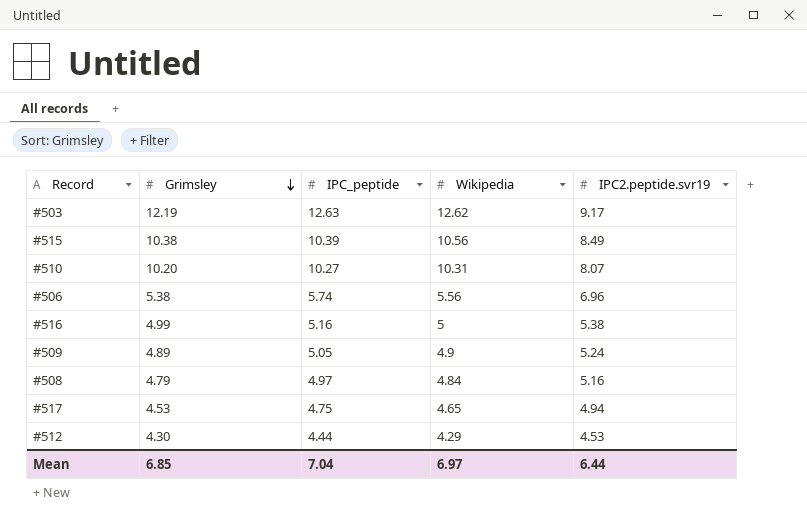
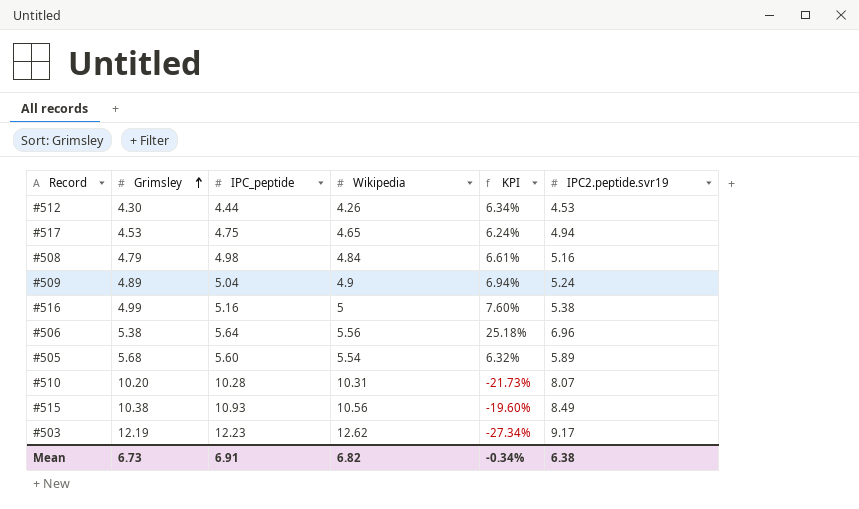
row order: Grimsley descending -> Grimsley ascending
column KPI | formula: none -> ([IPC2.peptide.svr19] - [Wikipedia]) / [Wikipedia]
#512 | Wikipedia: 4.29 -> 4.26
#508 | IPC_peptide: 4.97 -> 4.98
#509 | IPC_peptide: 5.05 -> 5.04
#506 | IPC_peptide: 5.74 -> 5.64
row #505: none -> 5.68 | 5.60 | 5.54 | 6.32% | 5.89
#510 | IPC_peptide: 10.27 -> 10.28
#515 | IPC_peptide: 10.39 -> 10.93
#503 | IPC_peptide: 12.63 -> 12.23
Mean | Grimsley: 6.85 -> 6.73
Mean | IPC_peptide: 7.04 -> 6.91
Mean | Wikipedia: 6.97 -> 6.82
Mean | IPC2.peptide.svr19: 6.44 -> 6.38

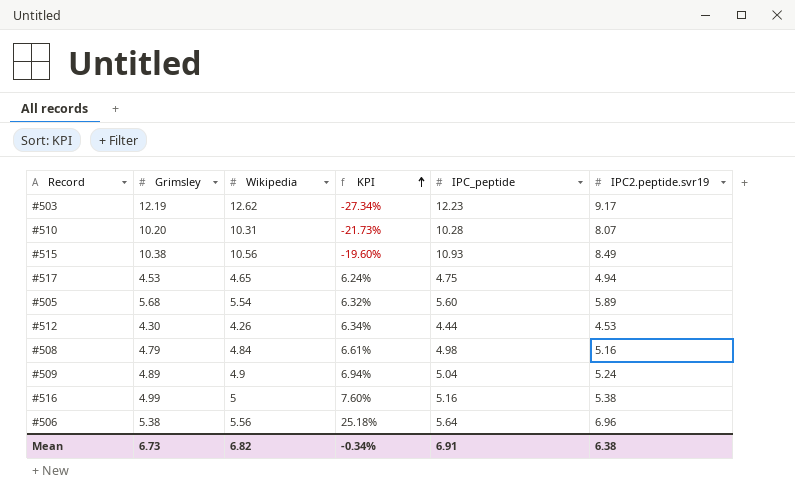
row order: Grimsley ascending -> KPI ascending
column IPC_peptide | position: 3 -> 5

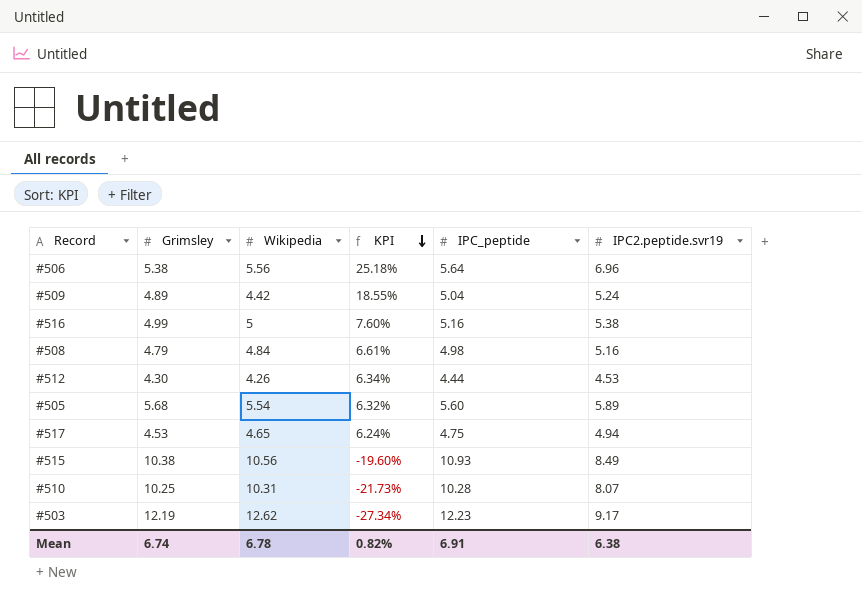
row order: KPI ascending -> KPI descending
#509 | Wikipedia: 4.9 -> 4.42
#509 | KPI: 6.94% -> 18.55%
#510 | Grimsley: 10.20 -> 10.25
Mean | Grimsley: 6.73 -> 6.74
Mean | Wikipedia: 6.82 -> 6.78
Mean | KPI: -0.34% -> 0.82%

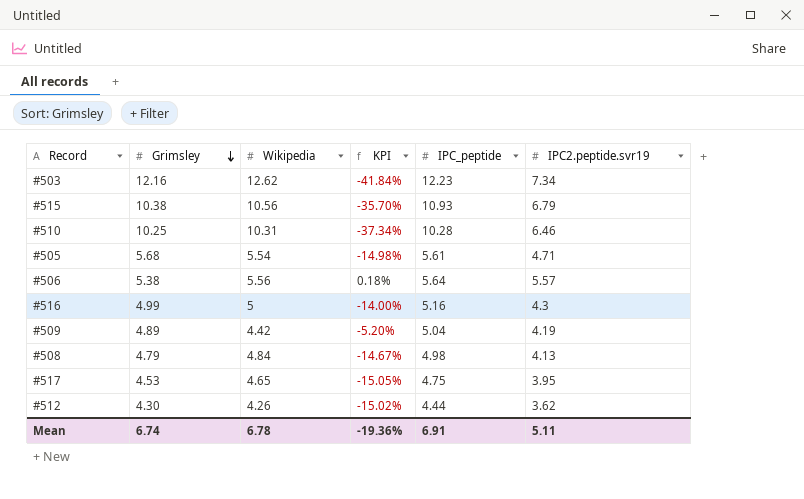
row order: KPI descending -> Grimsley descending
#503 | Grimsley: 12.19 -> 12.16
#503 | KPI: -27.34% -> -41.84%
#503 | IPC2.peptide.svr19: 9.17 -> 7.34
#515 | KPI: -19.60% -> -35.70%
#515 | IPC2.peptide.svr19: 8.49 -> 6.79
#510 | KPI: -21.73% -> -37.34%
#510 | IPC2.peptide.svr19: 8.07 -> 6.46
#505 | KPI: 6.32% -> -14.98%
#505 | IPC_peptide: 5.60 -> 5.61
#505 | IPC2.peptide.svr19: 5.89 -> 4.71
#506 | KPI: 25.18% -> 0.18%
#506 | IPC2.peptide.svr19: 6.96 -> 5.57
#516 | KPI: 7.60% -> -14.00%
#516 | IPC2.peptide.svr19: 5.38 -> 4.3
#509 | KPI: 18.55% -> -5.20%
#509 | IPC2.peptide.svr19: 5.24 -> 4.19
#508 | KPI: 6.61% -> -14.67%
#508 | IPC2.peptide.svr19: 5.16 -> 4.13
#517 | KPI: 6.24% -> -15.05%
#517 | IPC2.peptide.svr19: 4.94 -> 3.95
#512 | KPI: 6.34% -> -15.02%
#512 | IPC2.peptide.svr19: 4.53 -> 3.62
Mean | KPI: 0.82% -> -19.36%
Mean | IPC2.peptide.svr19: 6.38 -> 5.11

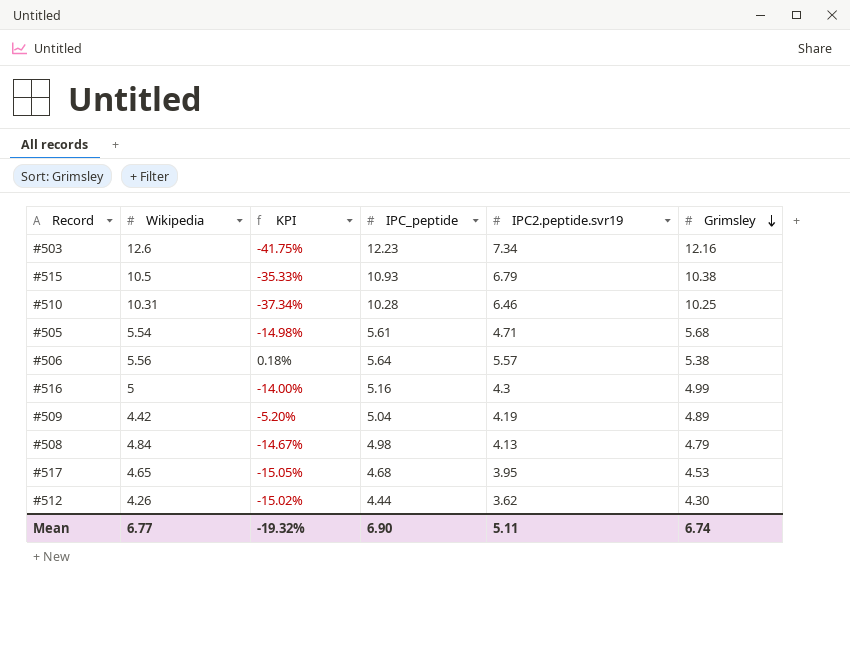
column Grimsley | position: 2 -> 6
#503 | Wikipedia: 12.62 -> 12.6
#503 | KPI: -41.84% -> -41.75%
#515 | Wikipedia: 10.56 -> 10.5
#515 | KPI: -35.70% -> -35.33%
#517 | IPC_peptide: 4.75 -> 4.68
Mean | Wikipedia: 6.78 -> 6.77
Mean | KPI: -19.36% -> -19.32%
Mean | IPC_peptide: 6.91 -> 6.90

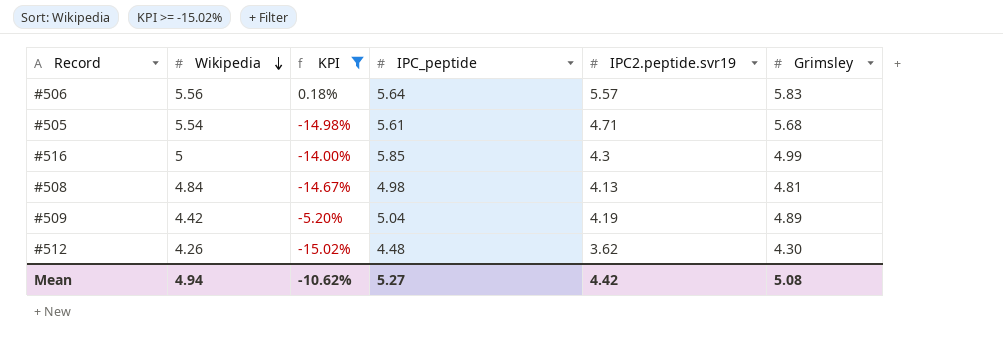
filter: none -> KPI >= -15.02%
row order: Grimsley descending -> Wikipedia descending
#506 | Grimsley: 5.38 -> 5.83
#516 | IPC_peptide: 5.16 -> 5.85
#508 | Grimsley: 4.79 -> 4.81
#512 | IPC_peptide: 4.44 -> 4.48
Mean | Wikipedia: 6.77 -> 4.94
Mean | KPI: -19.32% -> -10.62%
Mean | IPC_peptide: 6.90 -> 5.27
Mean | IPC2.peptide.svr19: 5.11 -> 4.42
Mean | Grimsley: 6.74 -> 5.08

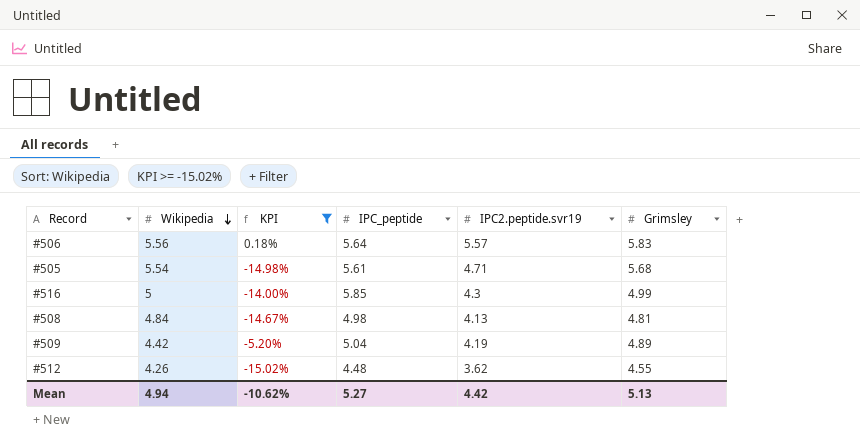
#512 | Grimsley: 4.30 -> 4.55
Mean | Grimsley: 5.08 -> 5.13

